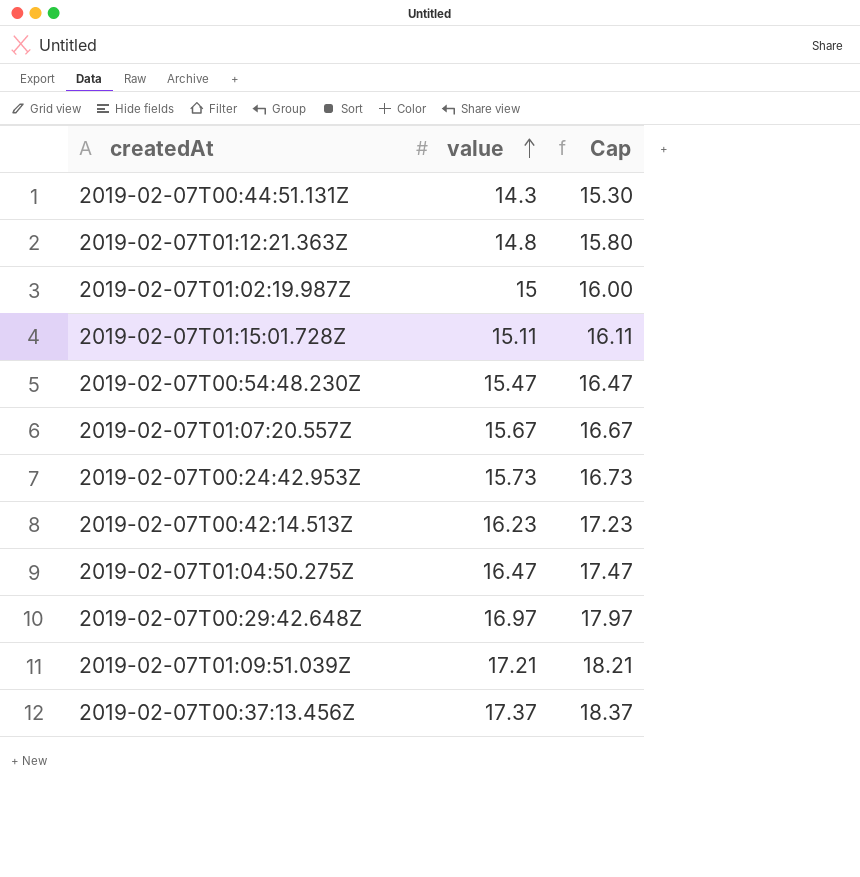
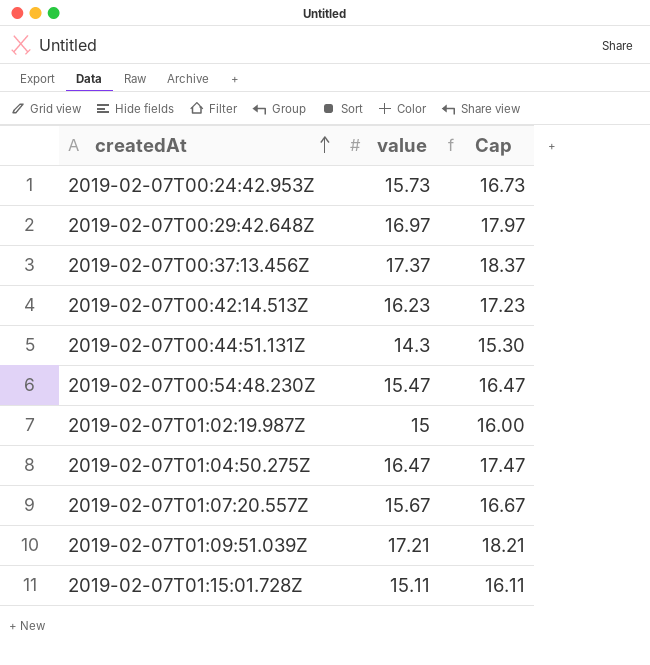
row order: value ascending -> createdAt ascending
row 2019-02-07T01:12:21.363Z: 14.8 | 15.80 -> none

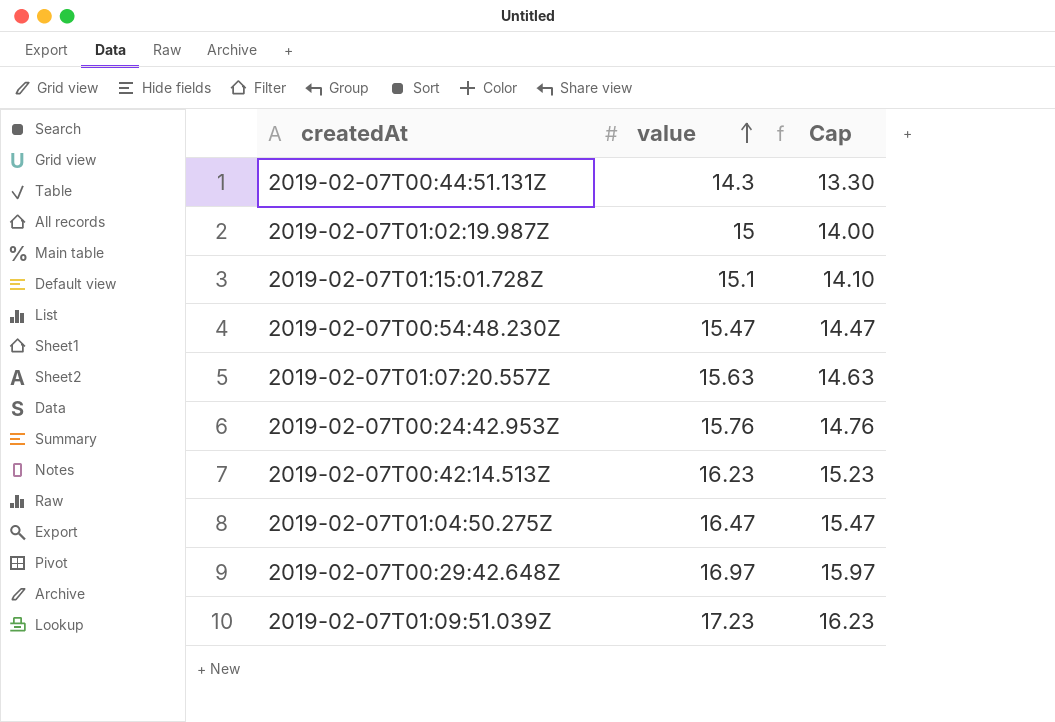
row order: createdAt ascending -> value ascending
column Cap | formula: [value] + 1 -> [value] - 1
row 2019-02-07T00:37:13.456Z: 17.37 | 18.37 -> none
2019-02-07T01:15:01.728Z | value: 15.11 -> 15.1
2019-02-07T01:07:20.557Z | value: 15.67 -> 15.63
2019-02-07T00:24:42.953Z | value: 15.73 -> 15.76
2019-02-07T01:09:51.039Z | value: 17.21 -> 17.23

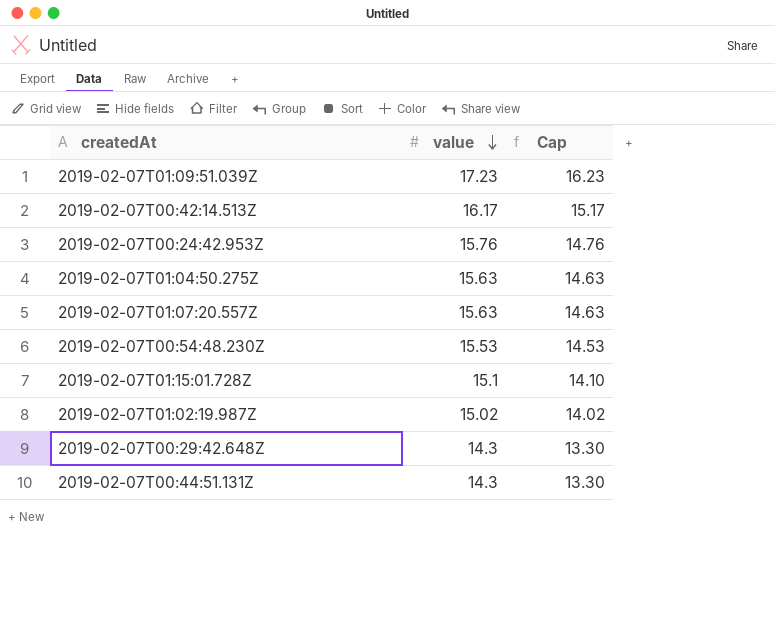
row order: value ascending -> value descending
2019-02-07T00:42:14.513Z | value: 16.23 -> 16.17
2019-02-07T00:42:14.513Z | Cap: 15.23 -> 15.17
2019-02-07T01:04:50.275Z | value: 16.47 -> 15.63
2019-02-07T01:04:50.275Z | Cap: 15.47 -> 14.63
2019-02-07T00:54:48.230Z | value: 15.47 -> 15.53
2019-02-07T00:54:48.230Z | Cap: 14.47 -> 14.53
2019-02-07T01:02:19.987Z | value: 15 -> 15.02
2019-02-07T01:02:19.987Z | Cap: 14.00 -> 14.02
2019-02-07T00:29:42.648Z | value: 16.97 -> 14.3
2019-02-07T00:29:42.648Z | Cap: 15.97 -> 13.30

